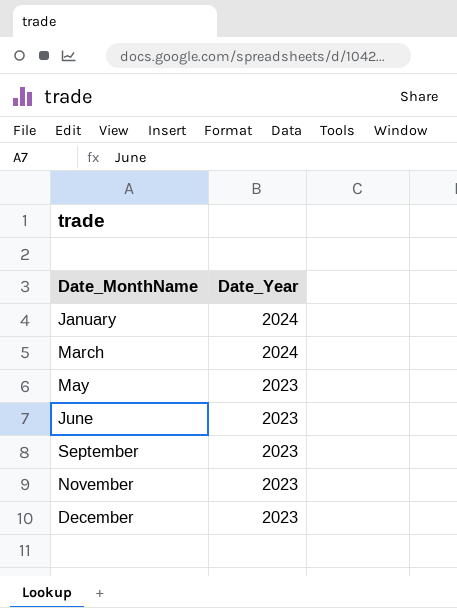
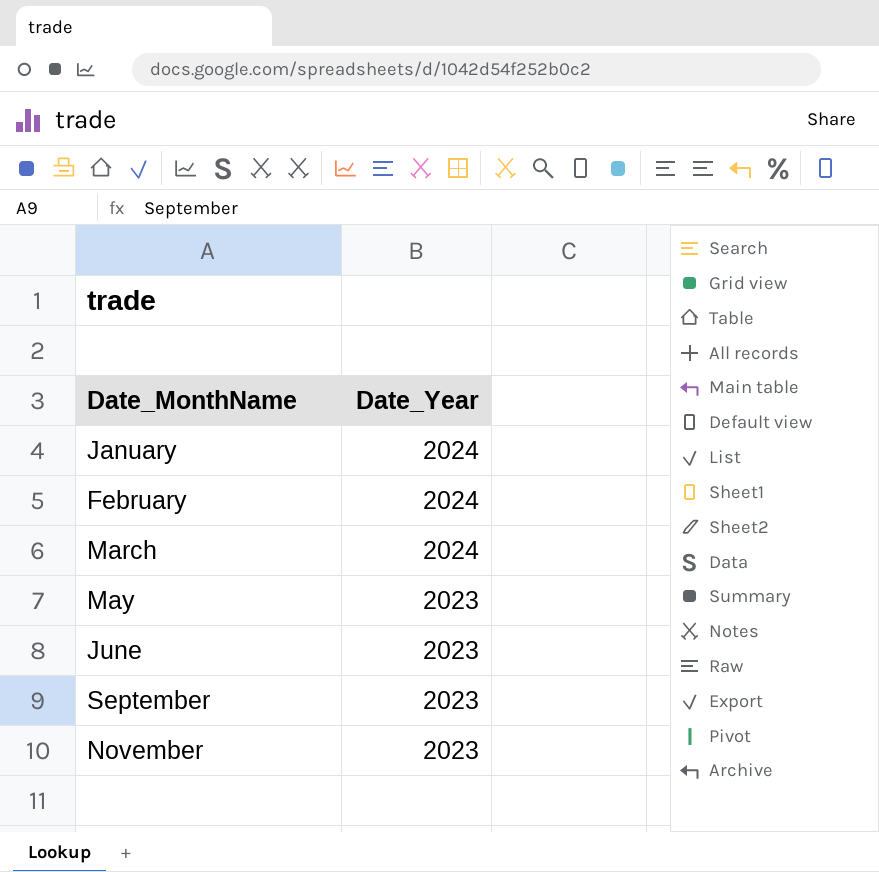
row December: 2023 -> none
row February: none -> 2024

